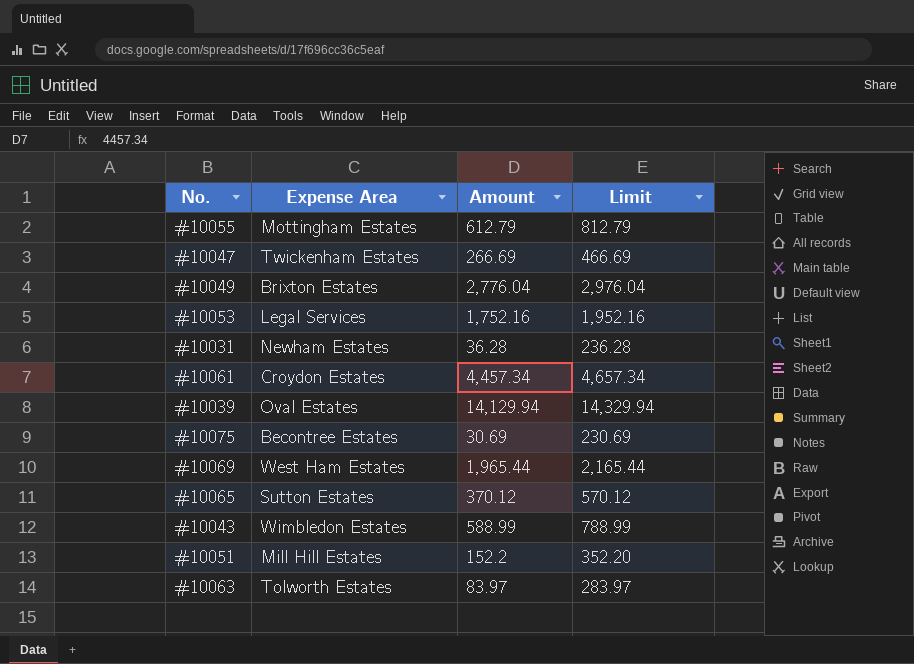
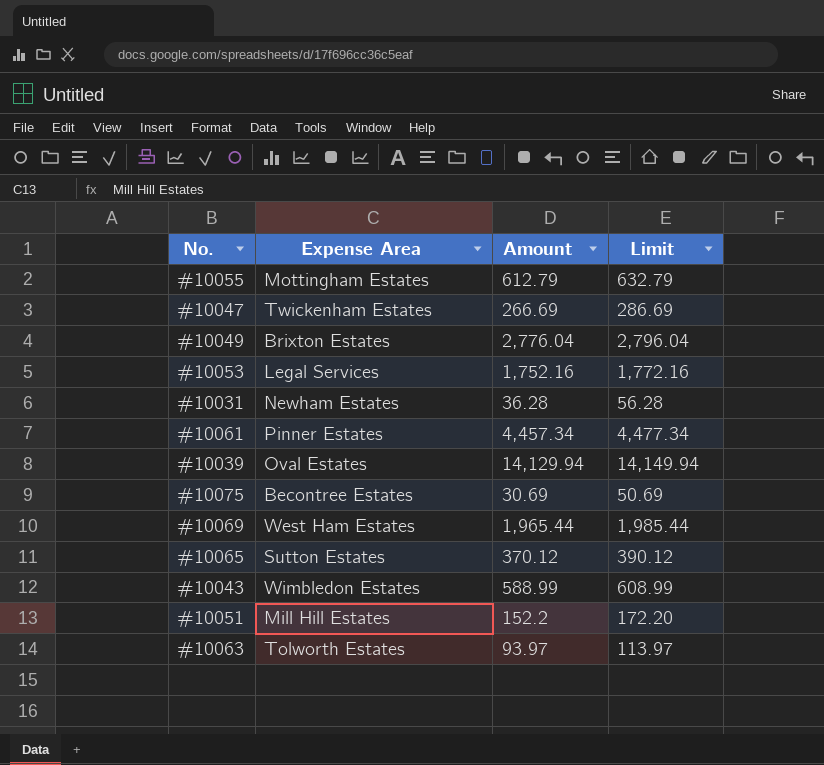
column Limit | formula: [Amount] + 200 -> [Amount] + 20
#10061 | Expense Area: Croydon Estates -> Pinner Estates
#10063 | Amount: 83.97 -> 93.97

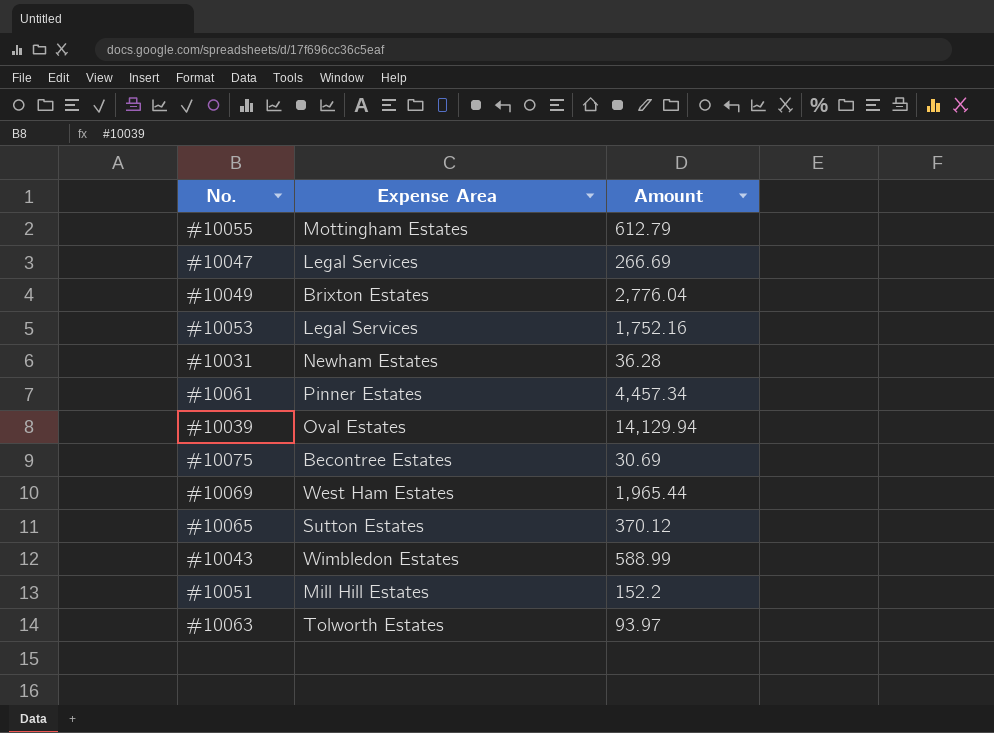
column Limit | formula: [Amount] + 20 -> none
#10047 | Expense Area: Twickenham Estates -> Legal Services

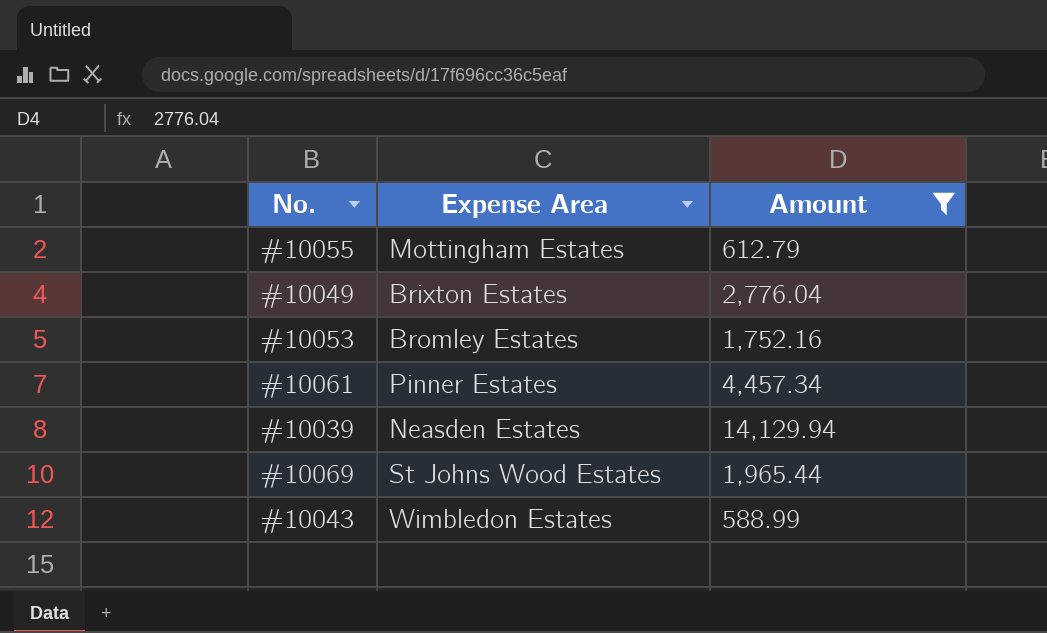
filter: none -> Amount >= 588.99
#10053 | Expense Area: Legal Services -> Bromley Estates
#10039 | Expense Area: Oval Estates -> Neasden Estates
#10069 | Expense Area: West Ham Estates -> St Johns Wood Estates

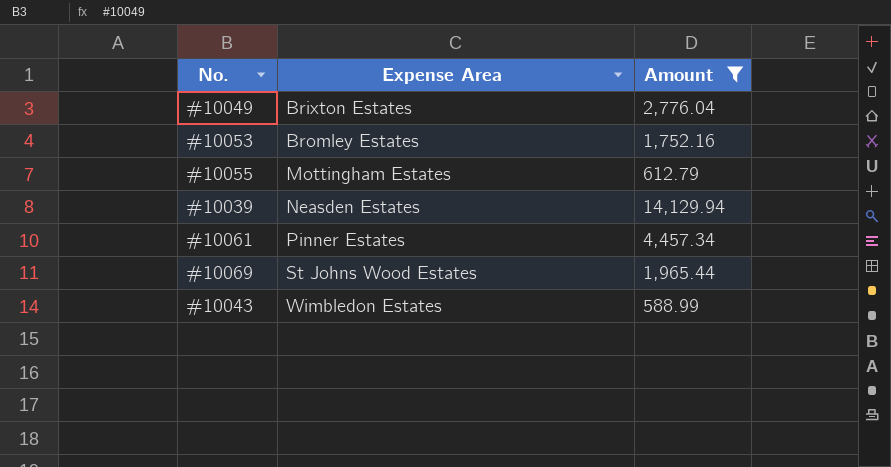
row order: none -> Expense Area ascending

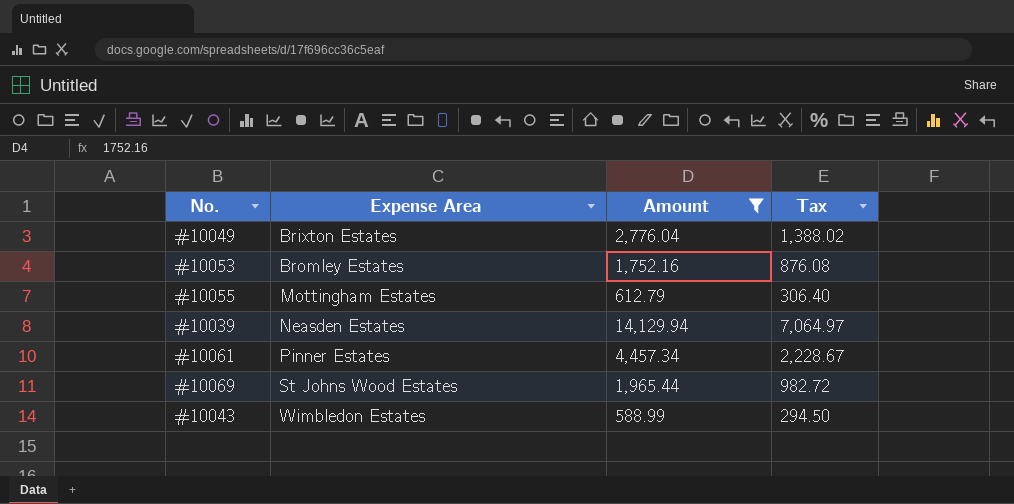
column Tax | formula: none -> [Amount] * 0.5

